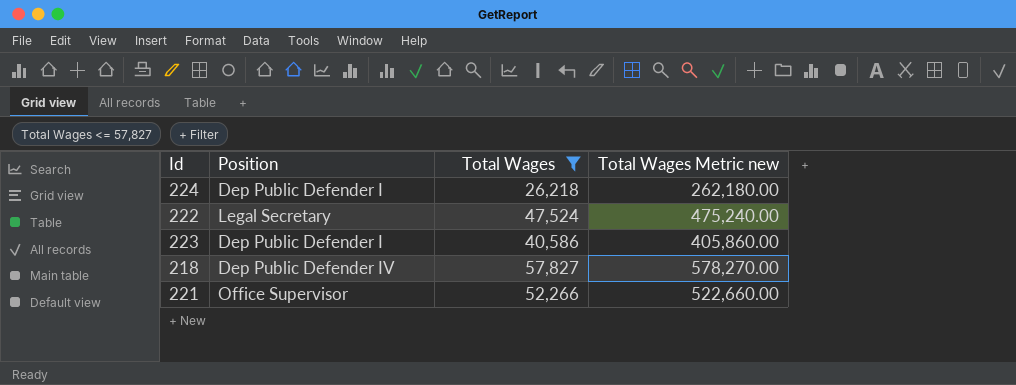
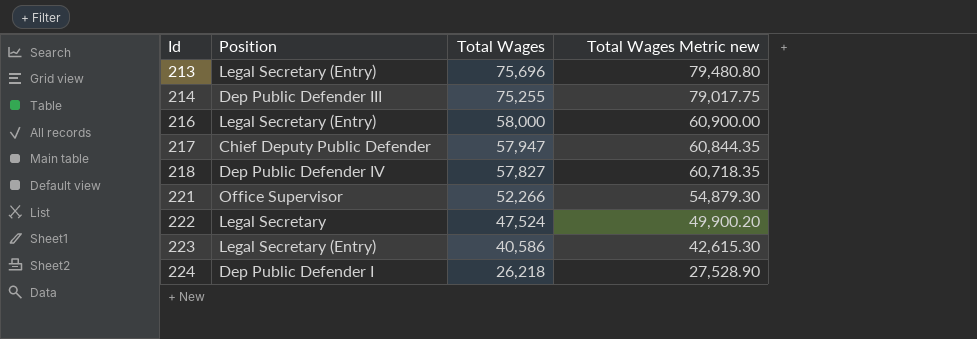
filter: Total Wages <= 57,827 -> none
row order: none -> Id ascending
column Total Wages Metric new | formula: [Total Wages] * 10 -> [Total Wages] * 1.05
223 | Position: Dep Public Defender I -> Legal Secretary (Entry)

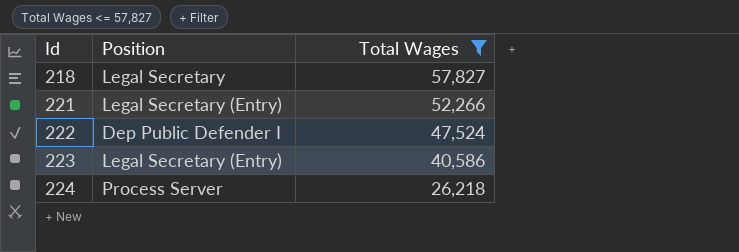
filter: none -> Total Wages <= 57,827
column Total Wages Metric new | formula: [Total Wages] * 1.05 -> none
218 | Position: Dep Public Defender IV -> Legal Secretary
221 | Position: Office Supervisor -> Legal Secretary (Entry)
222 | Position: Legal Secretary -> Dep Public Defender I
224 | Position: Dep Public Defender I -> Process Server

